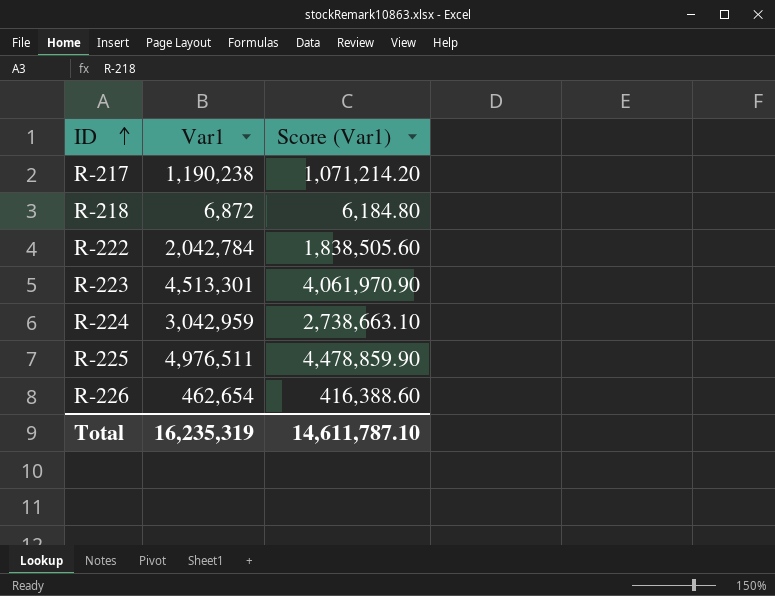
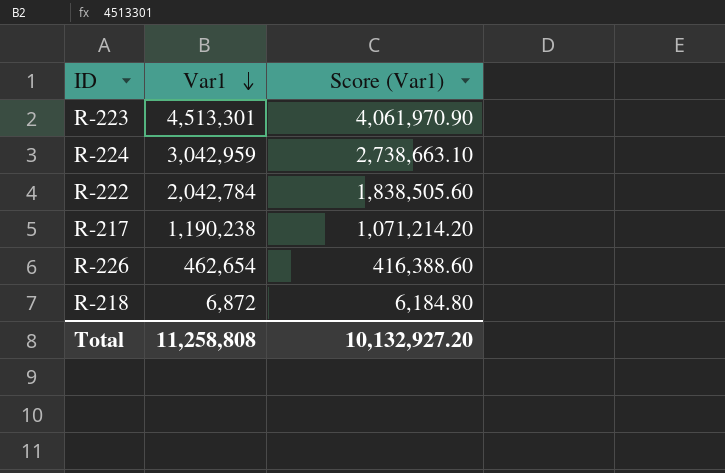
row order: ID ascending -> Var1 descending
row R-225: 4,976,511 | 4,478,859.90 -> none
Total | Var1: 16,235,319 -> 11,258,808
Total | Score (Var1): 14,611,787.10 -> 10,132,927.20

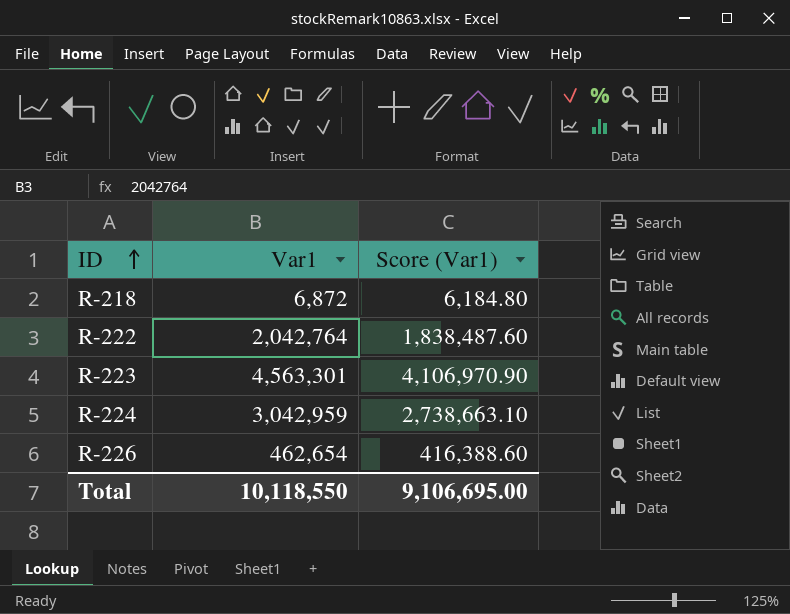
row order: Var1 descending -> ID ascending
row R-217: 1,190,238 | 1,071,214.20 -> none
R-222 | Var1: 2,042,784 -> 2,042,764
R-222 | Score (Var1): 1,838,505.60 -> 1,838,487.60
R-223 | Var1: 4,513,301 -> 4,563,301
R-223 | Score (Var1): 4,061,970.90 -> 4,106,970.90
Total | Var1: 11,258,808 -> 10,118,550
Total | Score (Var1): 10,132,927.20 -> 9,106,695.00

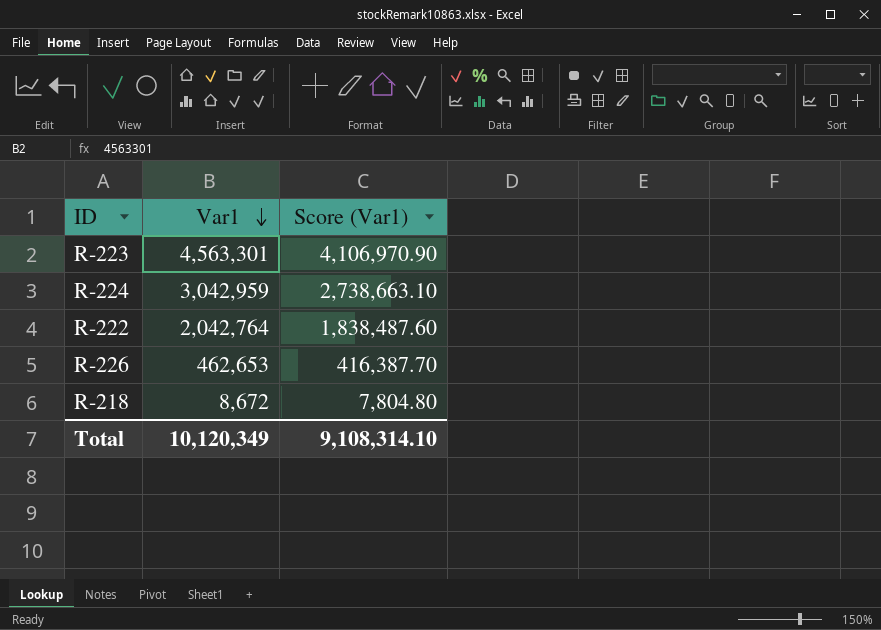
row order: ID ascending -> Var1 descending
R-226 | Var1: 462,654 -> 462,653
R-226 | Score (Var1): 416,388.60 -> 416,387.70
R-218 | Var1: 6,872 -> 8,672
R-218 | Score (Var1): 6,184.80 -> 7,804.80
Total | Var1: 10,118,550 -> 10,120,349
Total | Score (Var1): 9,106,695.00 -> 9,108,314.10

